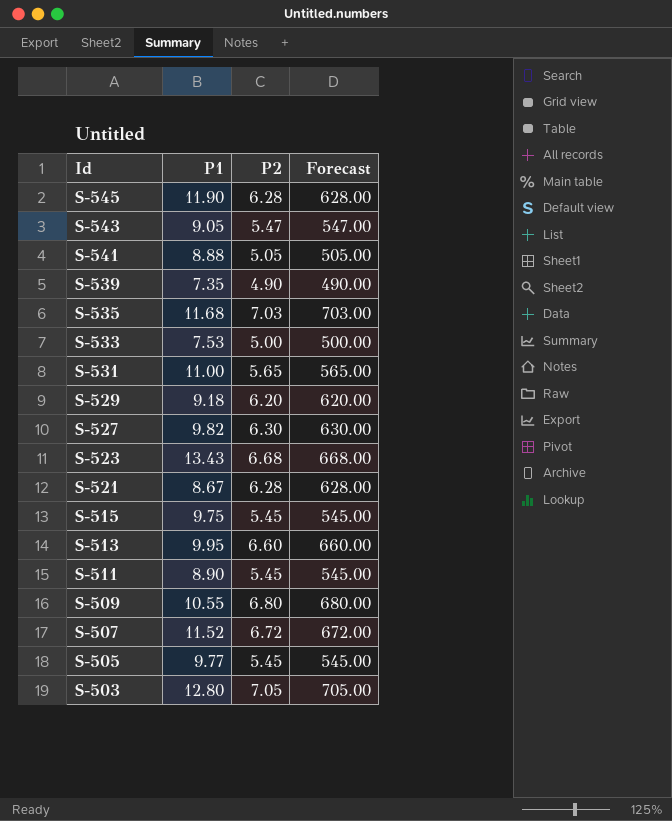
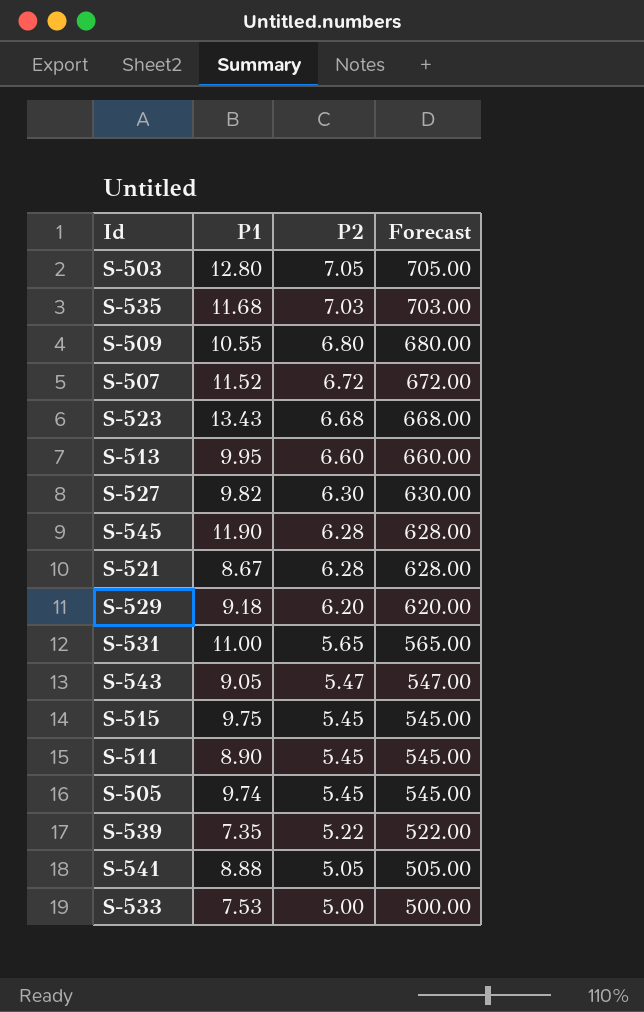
row order: Id descending -> P2 descending
S-505 | P1: 9.77 -> 9.74
S-539 | P2: 4.90 -> 5.22
S-539 | Forecast: 490.00 -> 522.00

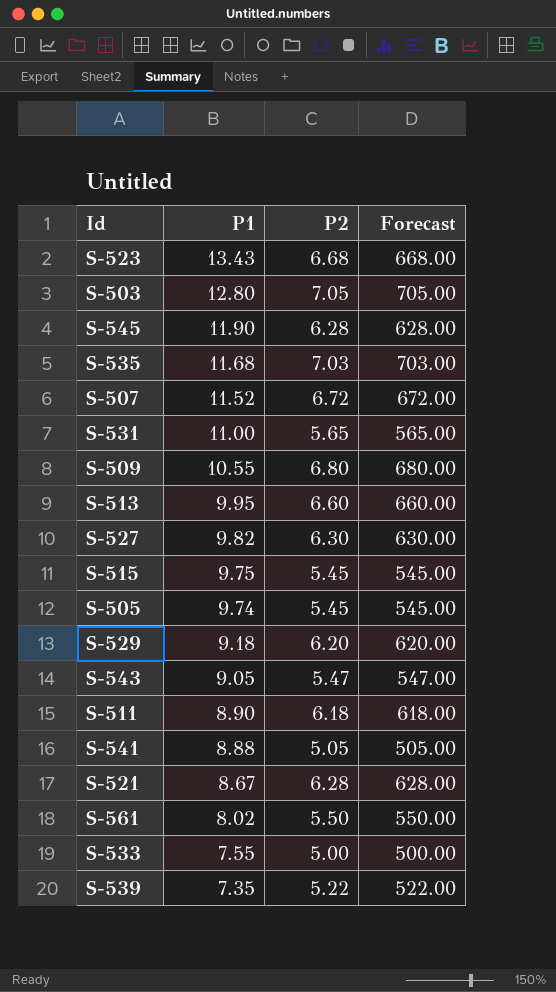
row order: P2 descending -> P1 descending
S-511 | P2: 5.45 -> 6.18
S-511 | Forecast: 545.00 -> 618.00
row S-561: none -> 8.02 | 5.50 | 550.00
S-533 | P1: 7.53 -> 7.55

